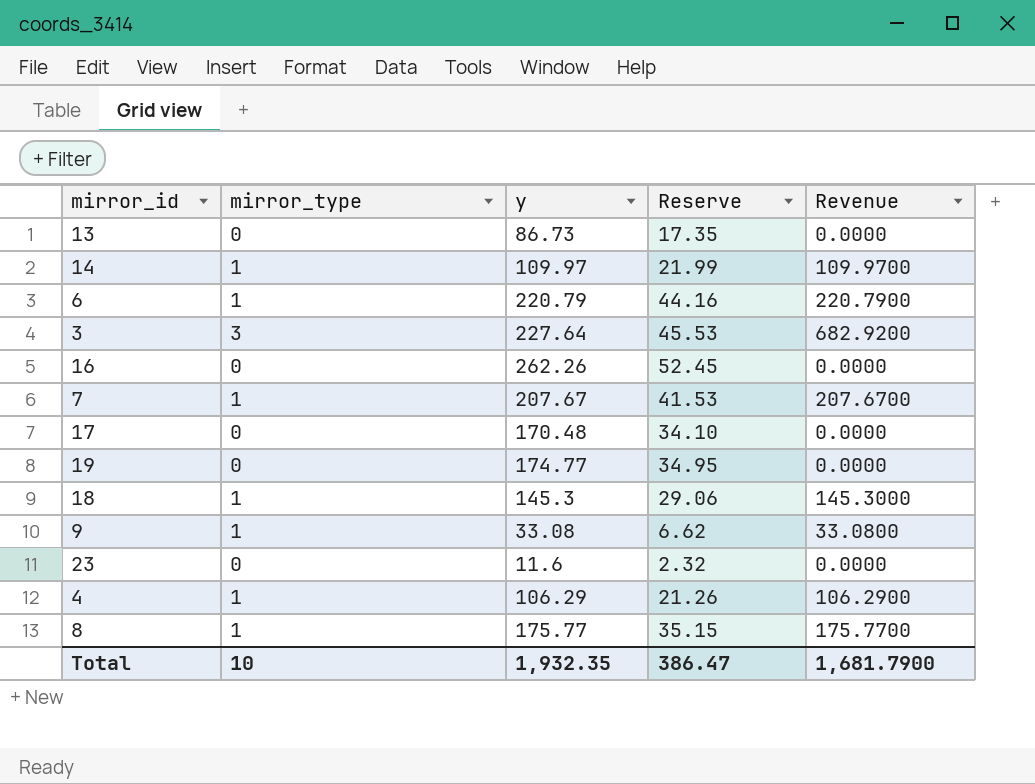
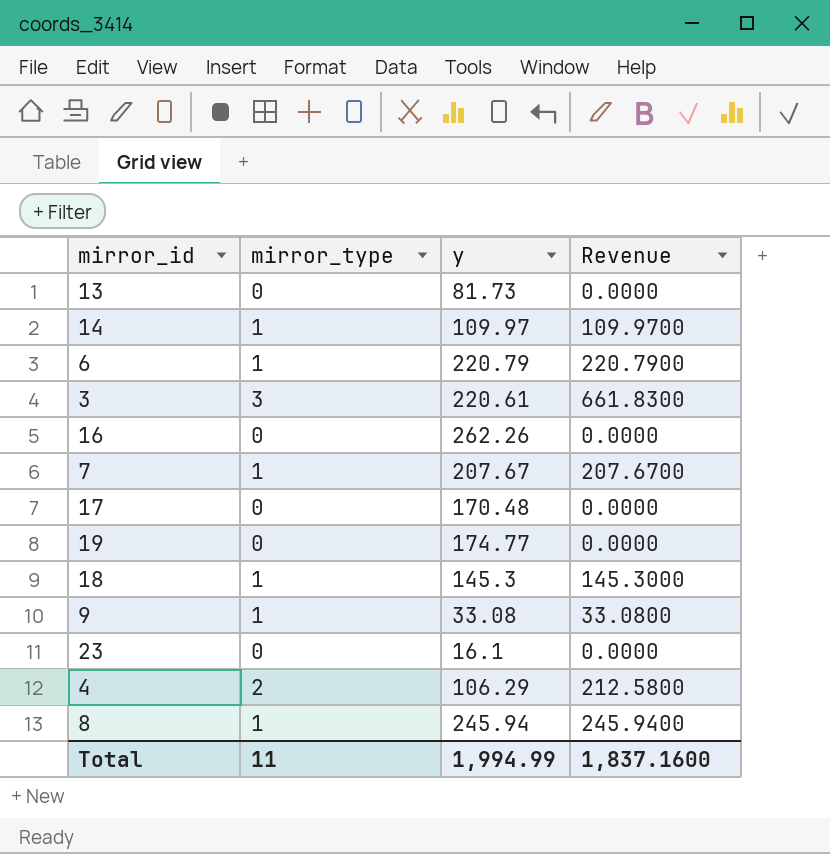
column Reserve | formula: [y] * 0.2 -> none
13 | y: 86.73 -> 81.73
3 | y: 227.64 -> 220.61
3 | Revenue: 682.9200 -> 661.8300
23 | y: 11.6 -> 16.1
4 | mirror_type: 1 -> 2
4 | Revenue: 106.2900 -> 212.5800
8 | y: 175.77 -> 245.94
8 | Revenue: 175.7700 -> 245.9400
Total | mirror_type: 10 -> 11
Total | y: 1,932.35 -> 1,994.99
Total | Revenue: 1,681.7900 -> 1,837.1600

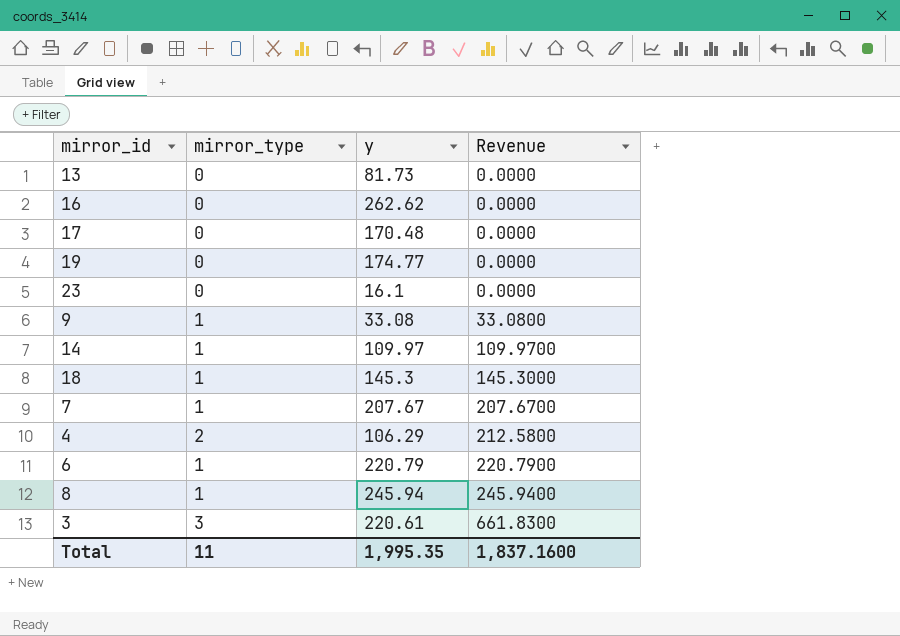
row order: none -> Revenue ascending
16 | y: 262.26 -> 262.62
Total | y: 1,994.99 -> 1,995.35

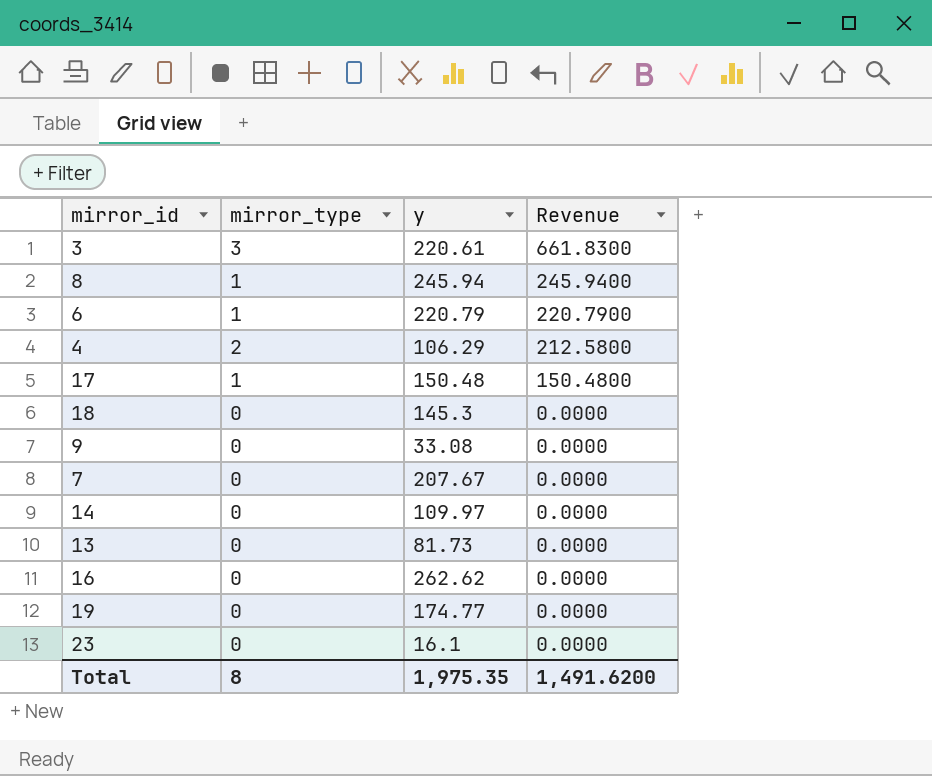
row order: Revenue ascending -> Revenue descending
17 | mirror_type: 0 -> 1
17 | y: 170.48 -> 150.48
17 | Revenue: 0.0000 -> 150.4800
18 | mirror_type: 1 -> 0
18 | Revenue: 145.3000 -> 0.0000
9 | mirror_type: 1 -> 0
9 | Revenue: 33.0800 -> 0.0000
7 | mirror_type: 1 -> 0
7 | Revenue: 207.6700 -> 0.0000
14 | mirror_type: 1 -> 0
14 | Revenue: 109.9700 -> 0.0000
Total | mirror_type: 11 -> 8
Total | y: 1,995.35 -> 1,975.35
Total | Revenue: 1,837.1600 -> 1,491.6200

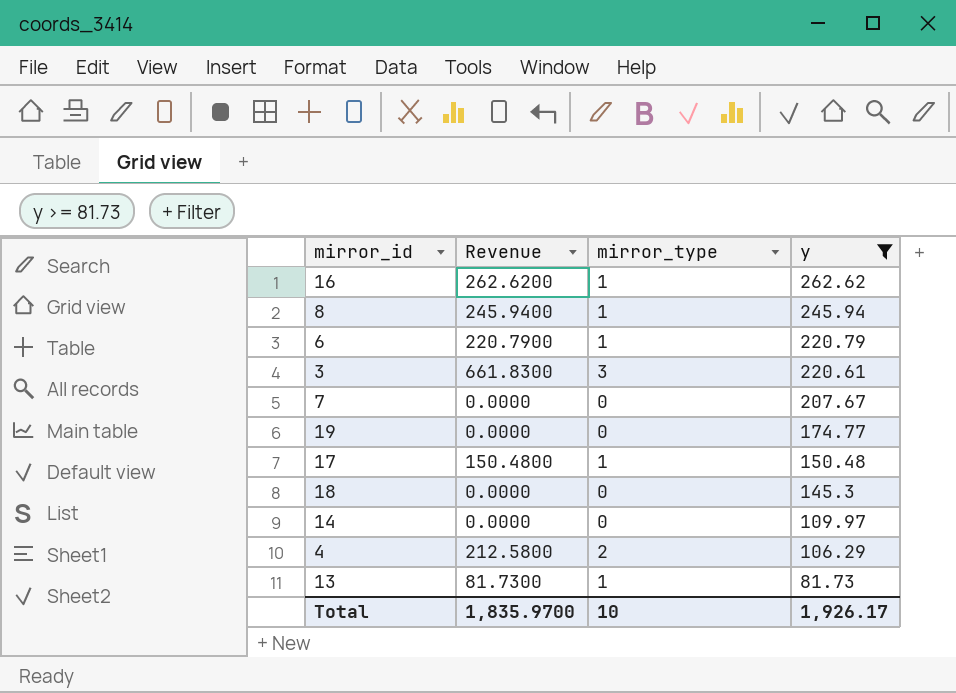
filter: none -> y >= 81.73
row order: Revenue descending -> y descending
column Revenue | position: 4 -> 2
16 | Revenue: 0.0000 -> 262.6200
16 | mirror_type: 0 -> 1
13 | Revenue: 0.0000 -> 81.7300
13 | mirror_type: 0 -> 1
Total | Revenue: 1,491.6200 -> 1,835.9700
Total | mirror_type: 8 -> 10
Total | y: 1,975.35 -> 1,926.17

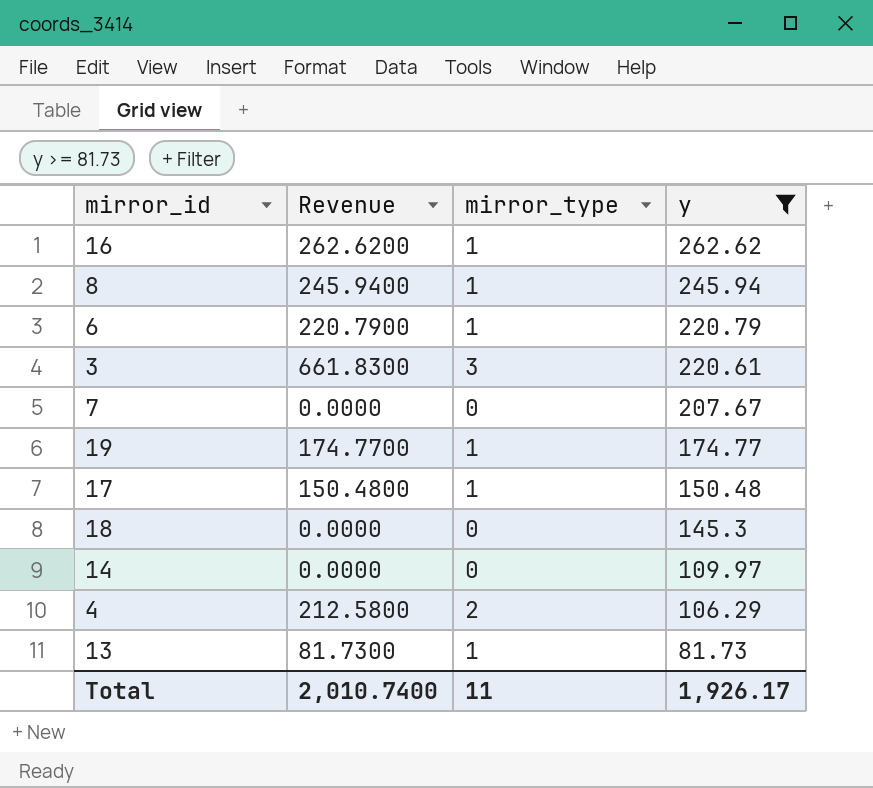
19 | Revenue: 0.0000 -> 174.7700
19 | mirror_type: 0 -> 1
Total | Revenue: 1,835.9700 -> 2,010.7400
Total | mirror_type: 10 -> 11

